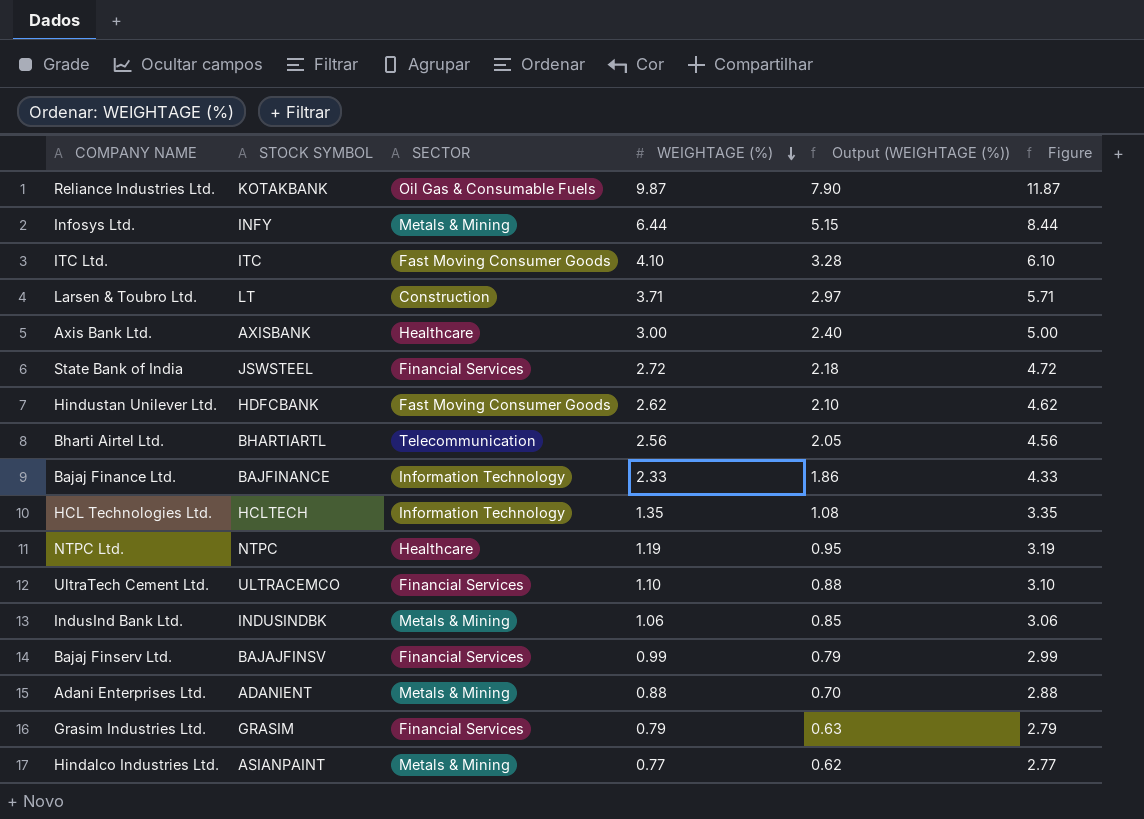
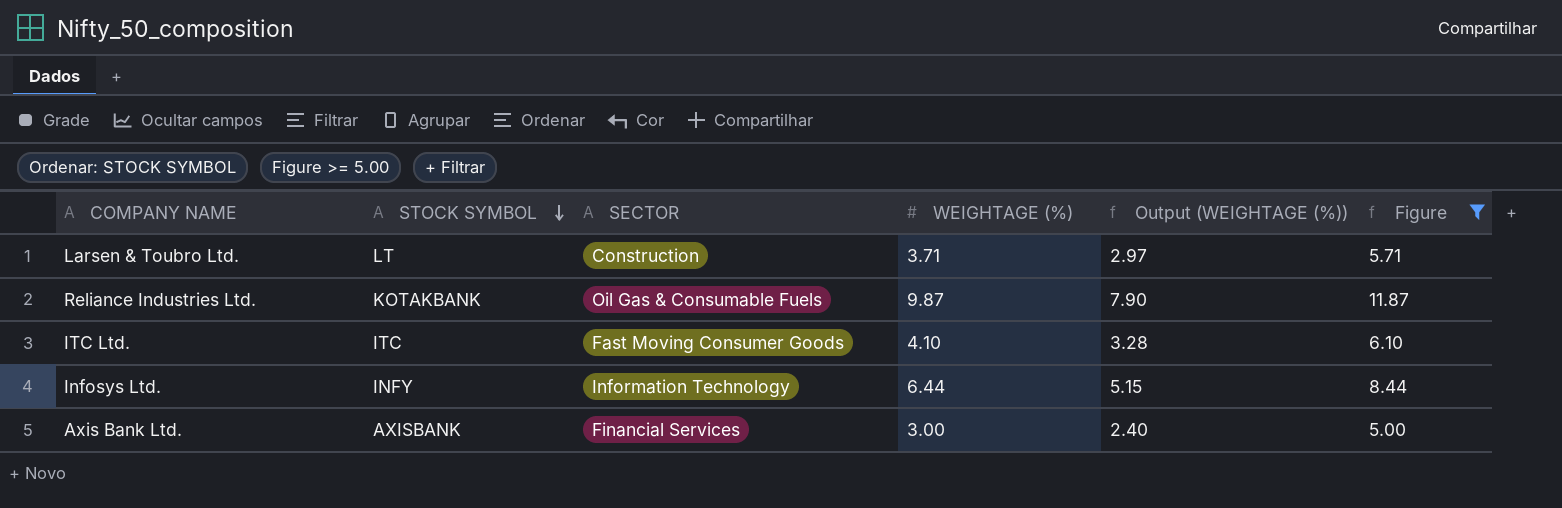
filter: none -> Figure >= 5.00
row order: WEIGHTAGE (%) descending -> STOCK SYMBOL descending
Infosys Ltd. | SECTOR: Metals & Mining -> Information Technology
Axis Bank Ltd. | SECTOR: Healthcare -> Financial Services

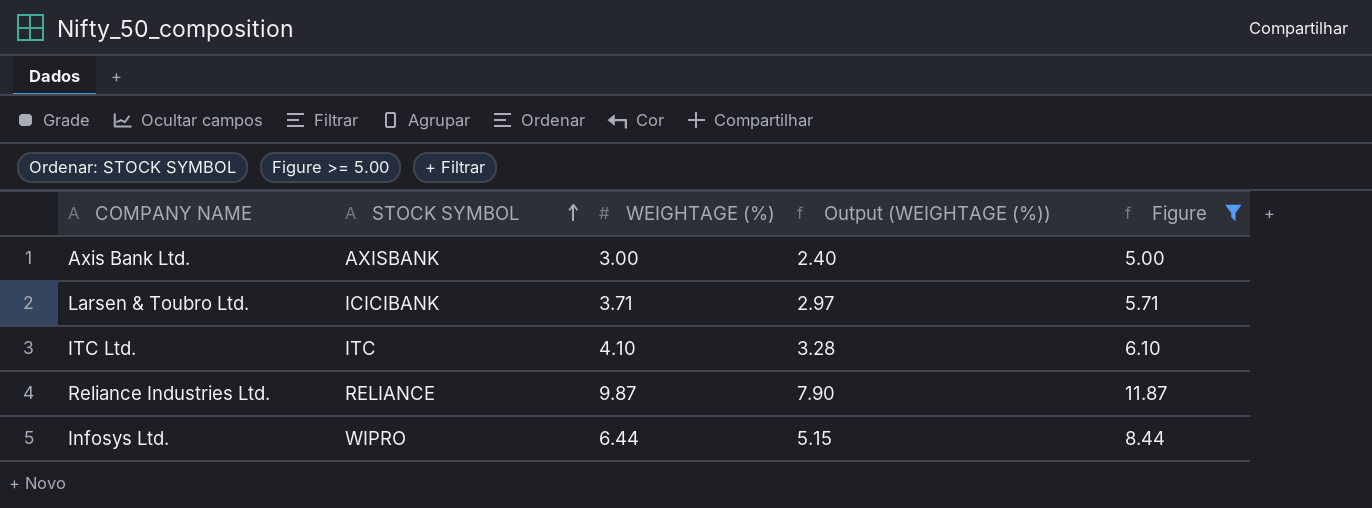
row order: STOCK SYMBOL descending -> STOCK SYMBOL ascending
column SECTOR | position: 3 -> none
Larsen & Toubro Ltd. | STOCK SYMBOL: LT -> ICICIBANK
Reliance Industries Ltd. | STOCK SYMBOL: KOTAKBANK -> RELIANCE
Infosys Ltd. | STOCK SYMBOL: INFY -> WIPRO

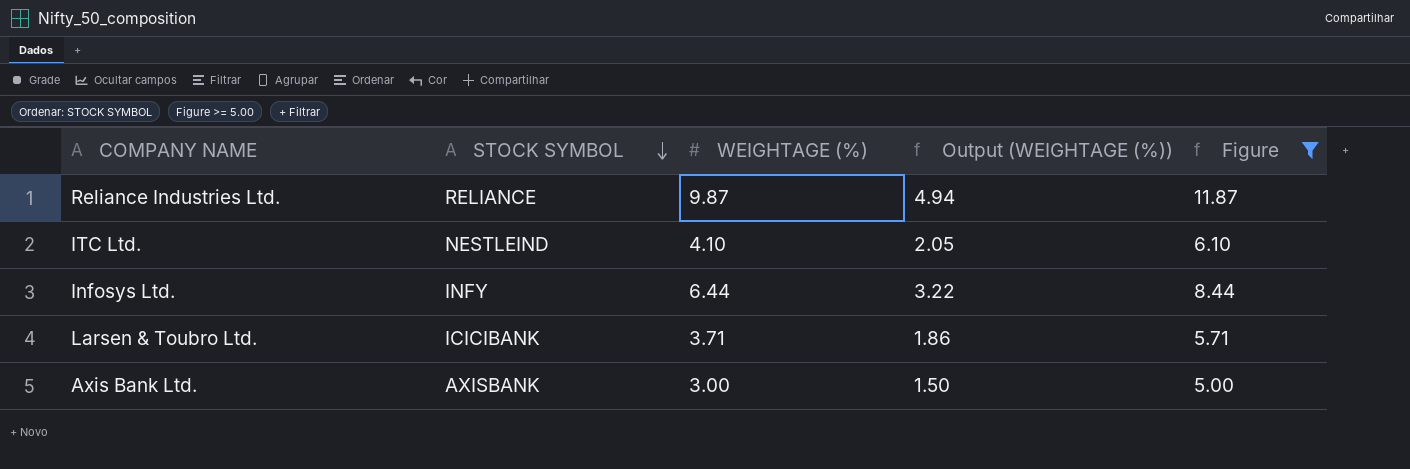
row order: STOCK SYMBOL ascending -> STOCK SYMBOL descending
column Output (WEIGHTAGE (%)) | formula: [WEIGHTAGE (%)] * 0.8 -> [WEIGHTAGE (%)] * 0.5
ITC Ltd. | STOCK SYMBOL: ITC -> NESTLEIND
Infosys Ltd. | STOCK SYMBOL: WIPRO -> INFY

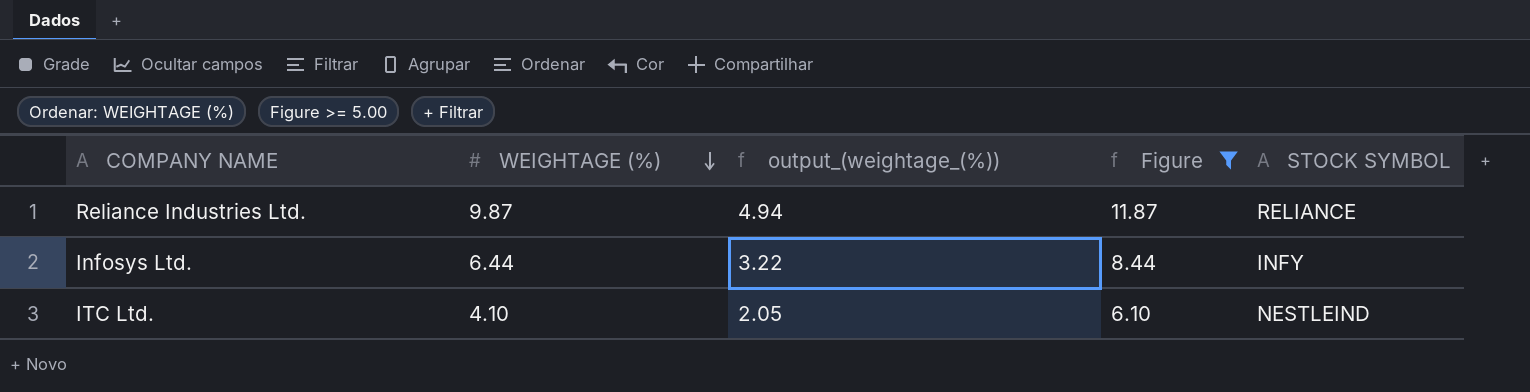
row order: STOCK SYMBOL descending -> WEIGHTAGE (%) descending
column name: Output (WEIGHTAGE (%)) -> output_(weightage_(%))
column STOCK SYMBOL | position: 2 -> 5
row Larsen & Toubro Ltd.: ICICIBANK | 3.71 | 1.86 | 5.71 -> none
row Axis Bank Ltd.: AXISBANK | 3.00 | 1.50 | 5.00 -> none

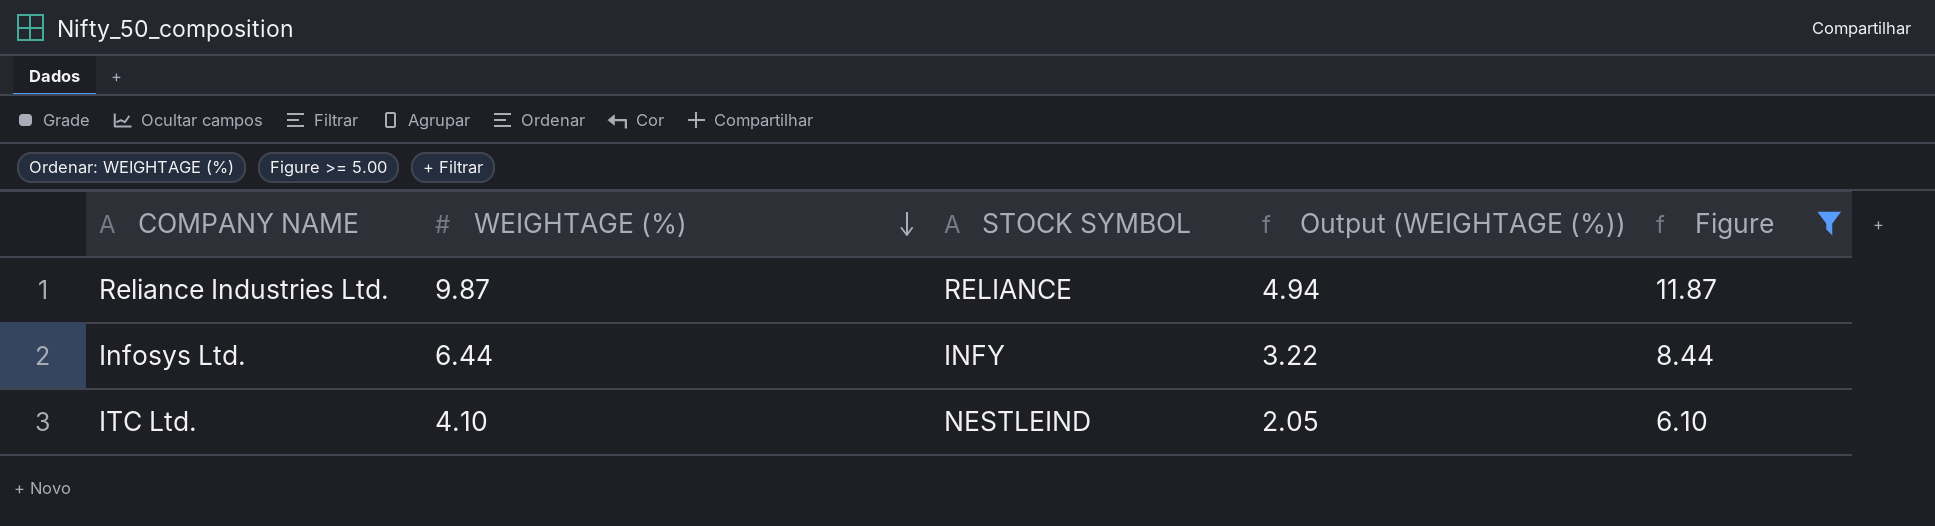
column STOCK SYMBOL | position: 5 -> 3
column name: output_(weightage_(%)) -> Output (WEIGHTAGE (%))

